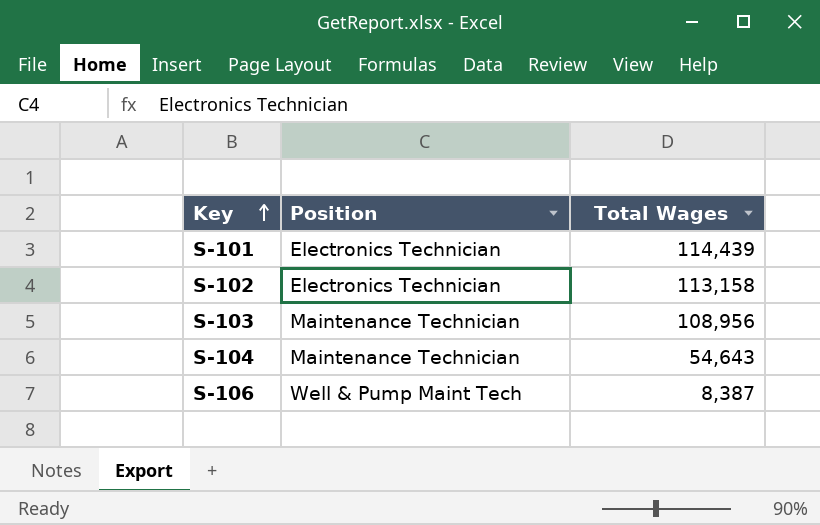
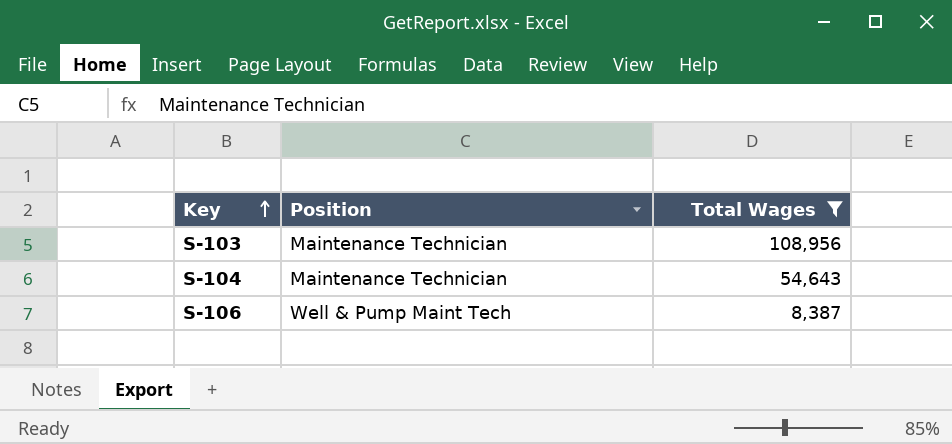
filter: none -> Total Wages <= 108,956

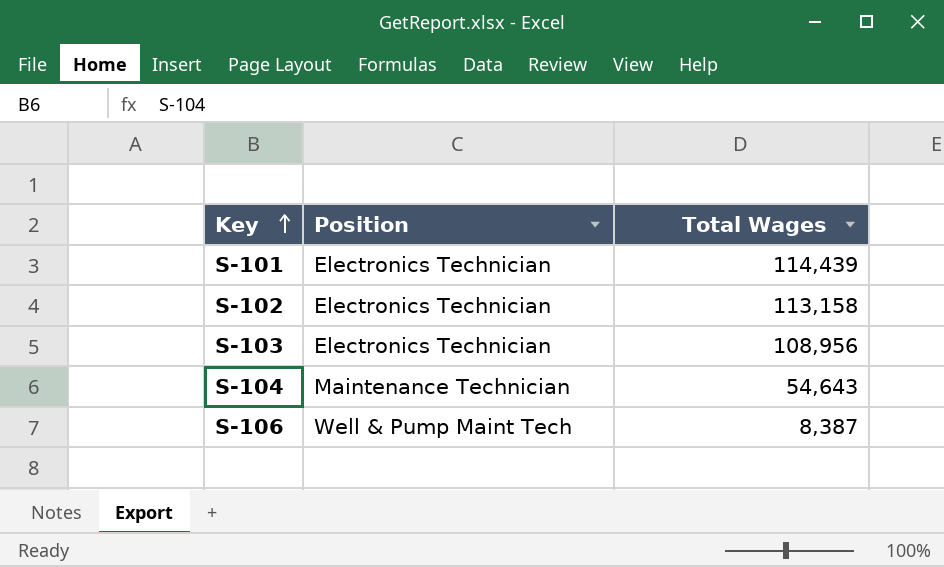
filter: Total Wages <= 108,956 -> none
S-103 | Position: Maintenance Technician -> Electronics Technician

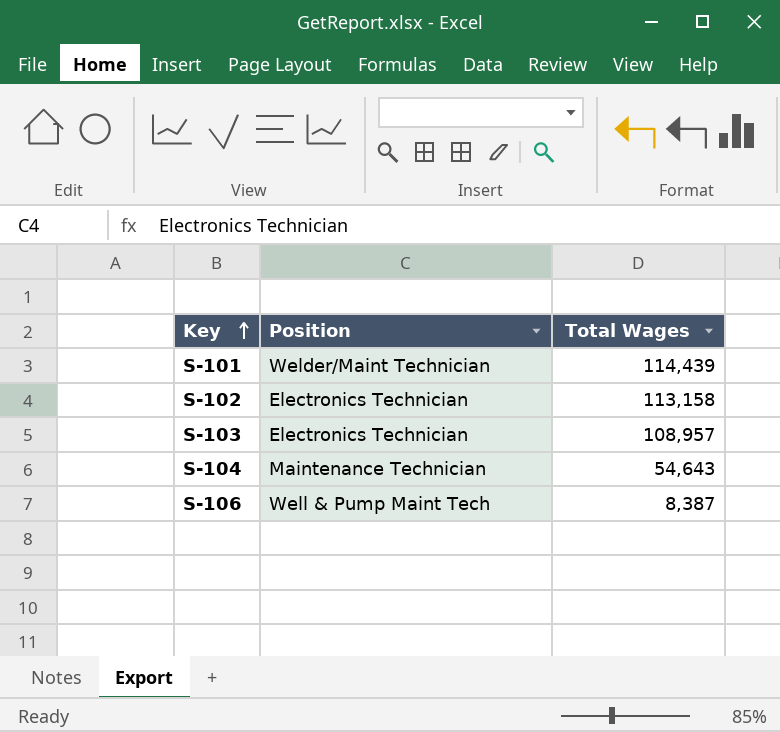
S-101 | Position: Electronics Technician -> Welder/Maint Technician
S-103 | Total Wages: 108,956 -> 108,957

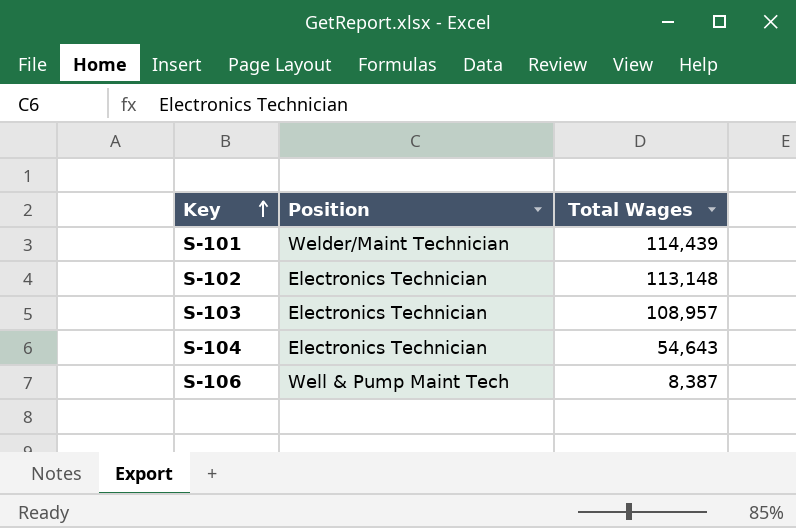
S-102 | Total Wages: 113,158 -> 113,148
S-104 | Position: Maintenance Technician -> Electronics Technician

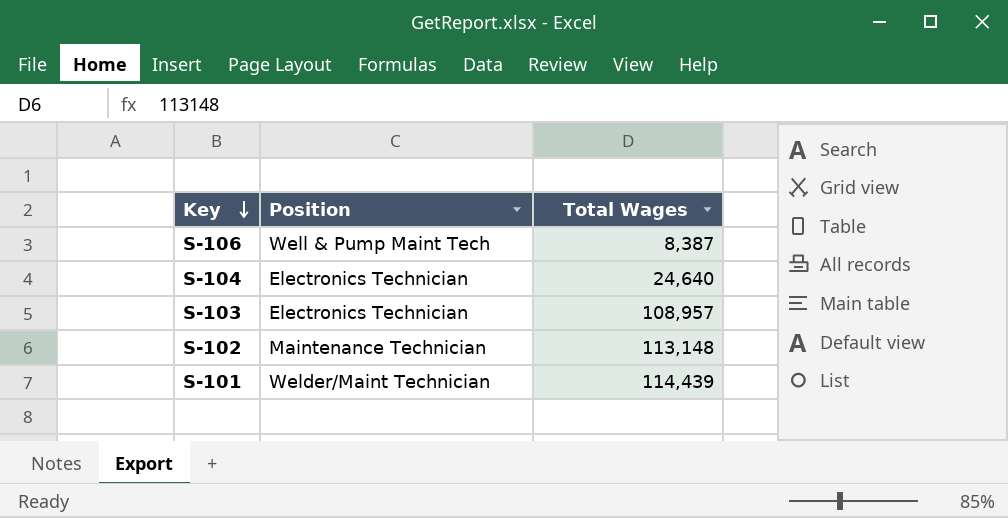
row order: Key ascending -> Key descending
S-104 | Total Wages: 54,643 -> 24,640
S-102 | Position: Electronics Technician -> Maintenance Technician

